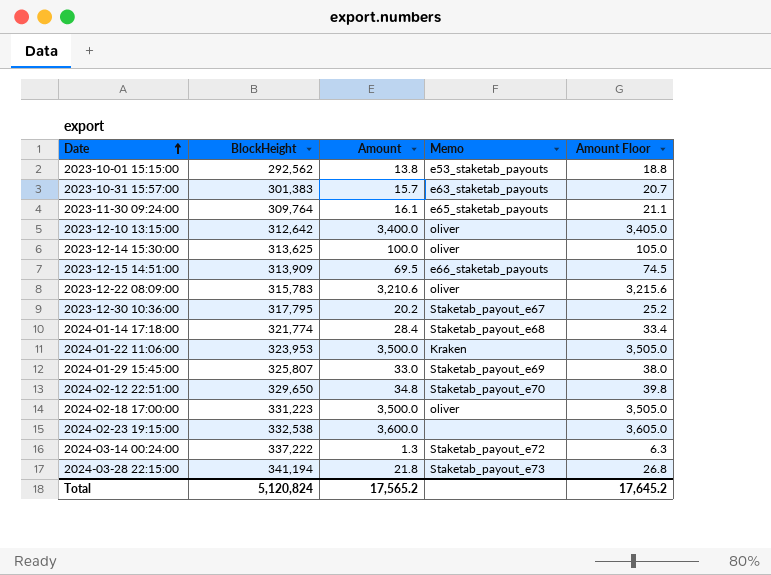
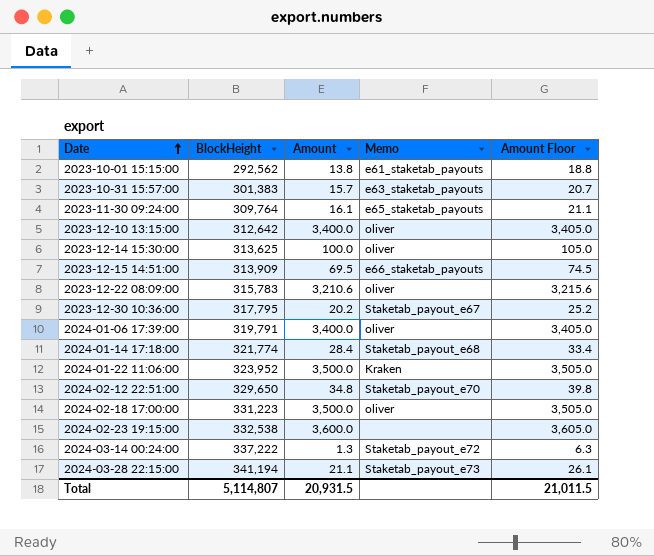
row 2024-01-29 15:45:00: 325,807 | 33.0 | Staketab_payout_e69 | 38.0 -> none
2023-10-01 15:15:00 | Memo: e53_staketab_payouts -> e61_staketab_payouts
row 2024-01-06 17:39:00: none -> 319,791 | 3,400.0 | oliver | 3,405.0
2024-01-22 11:06:00 | BlockHeight: 323,953 -> 323,952
2024-03-28 22:15:00 | Amount: 21.8 -> 21.1
2024-03-28 22:15:00 | Amount Floor: 26.8 -> 26.1
Total | BlockHeight: 5,120,824 -> 5,114,807
Total | Amount: 17,565.2 -> 20,931.5
Total | Amount Floor: 17,645.2 -> 21,011.5

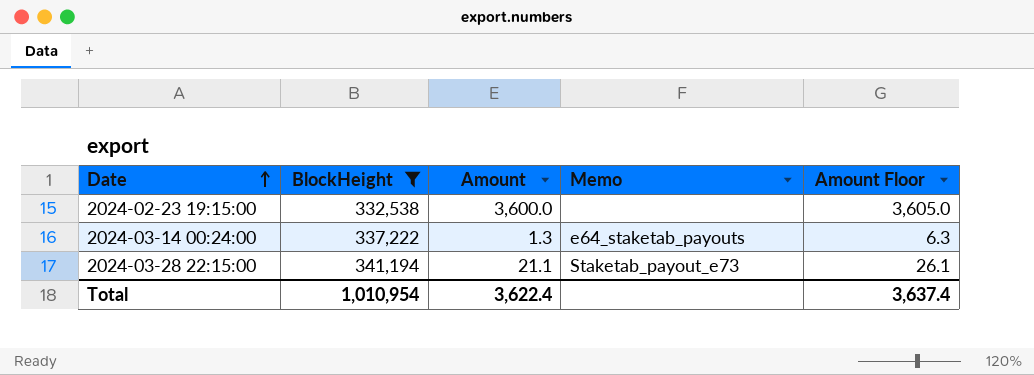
filter: none -> BlockHeight >= 332,538
2024-03-14 00:24:00 | Memo: Staketab_payout_e72 -> e64_staketab_payouts
Total | BlockHeight: 5,114,807 -> 1,010,954
Total | Amount: 20,931.5 -> 3,622.4
Total | Amount Floor: 21,011.5 -> 3,637.4

